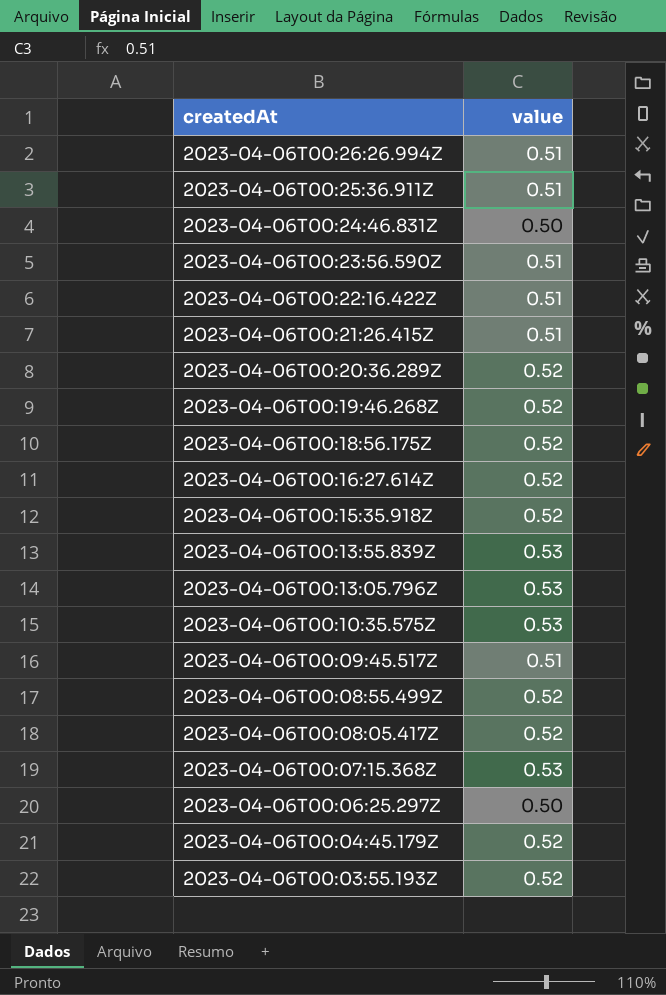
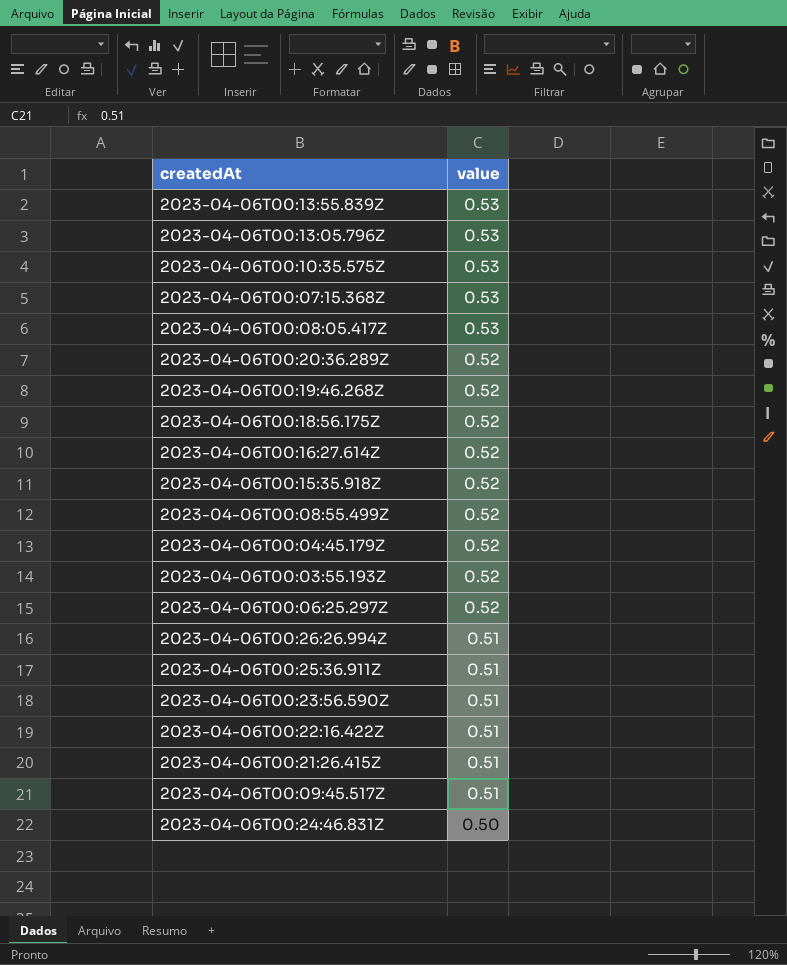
row order: createdAt descending -> value descending
2023-04-06T00:08:05.417Z | value: 0.52 -> 0.53
2023-04-06T00:06:25.297Z | value: 0.50 -> 0.52

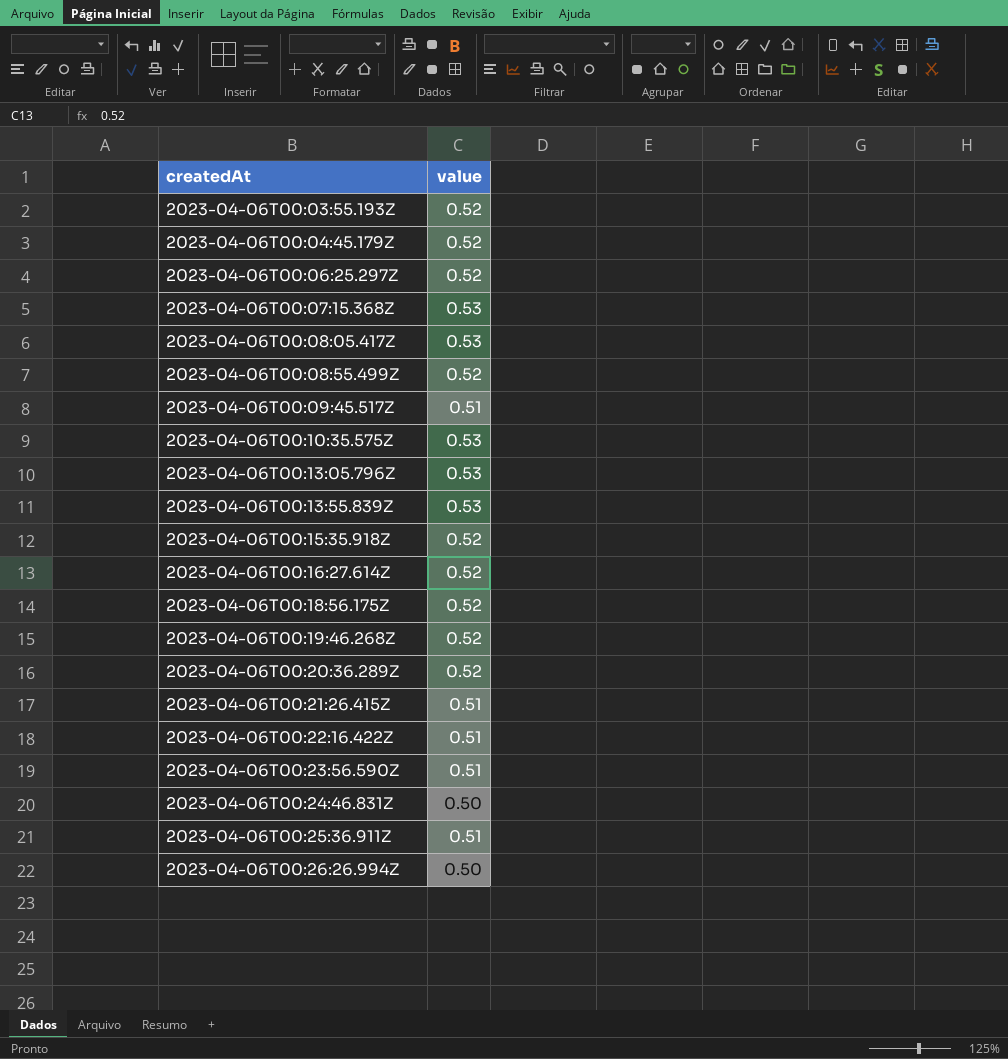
row order: value descending -> createdAt ascending
2023-04-06T00:26:26.994Z | value: 0.51 -> 0.50

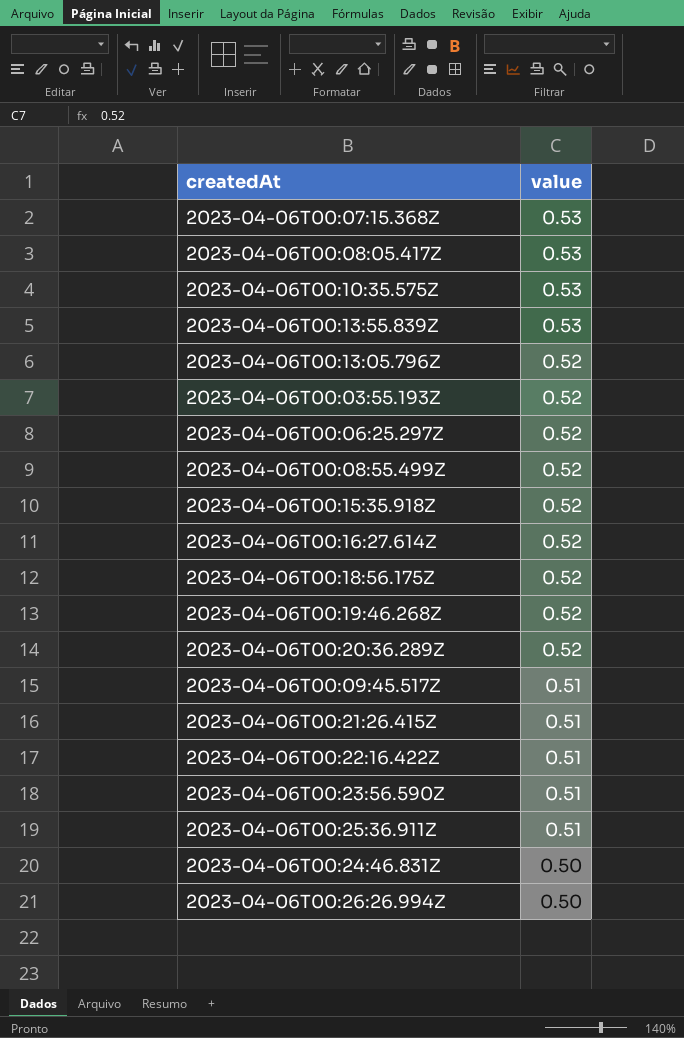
row order: createdAt ascending -> value descending
row 2023-04-06T00:04:45.179Z: 0.52 -> none
2023-04-06T00:13:05.796Z | value: 0.53 -> 0.52

